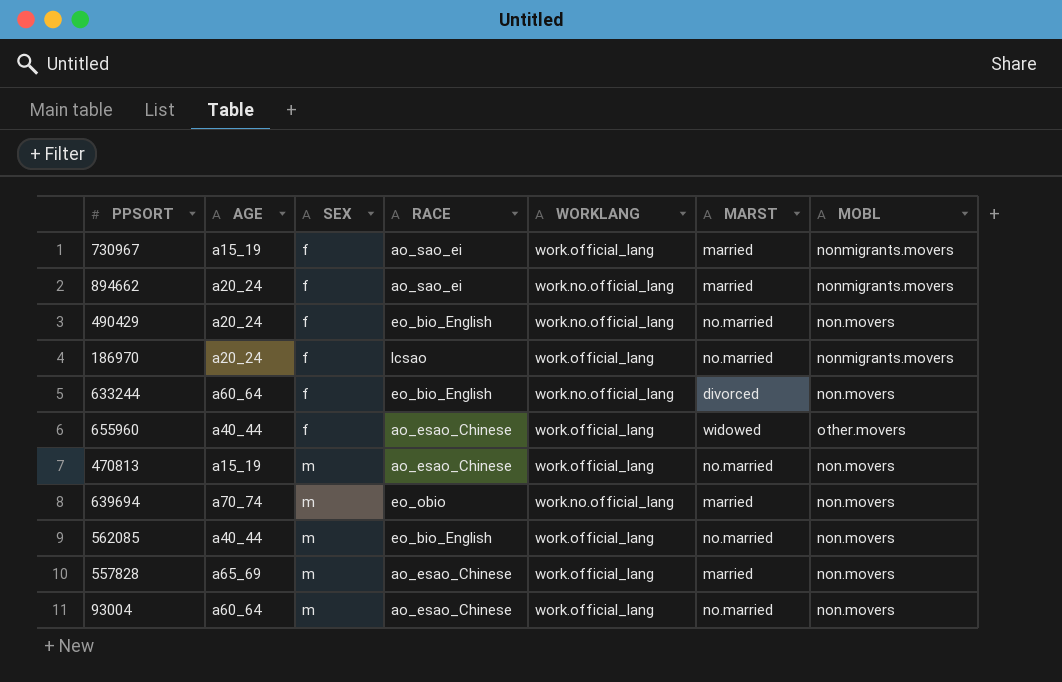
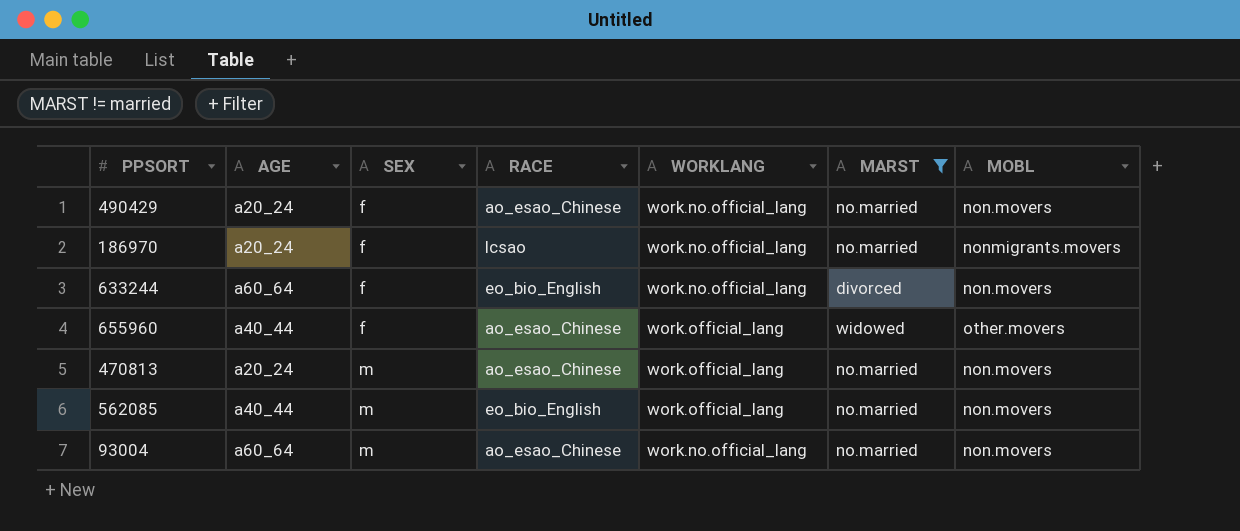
filter: none -> MARST != married
490429 | RACE: eo_bio_English -> ao_esao_Chinese
186970 | WORKLANG: work.official_lang -> work.no.official_lang
470813 | AGE: a15_19 -> a20_24
93004 | WORKLANG: work.official_lang -> work.no.official_lang

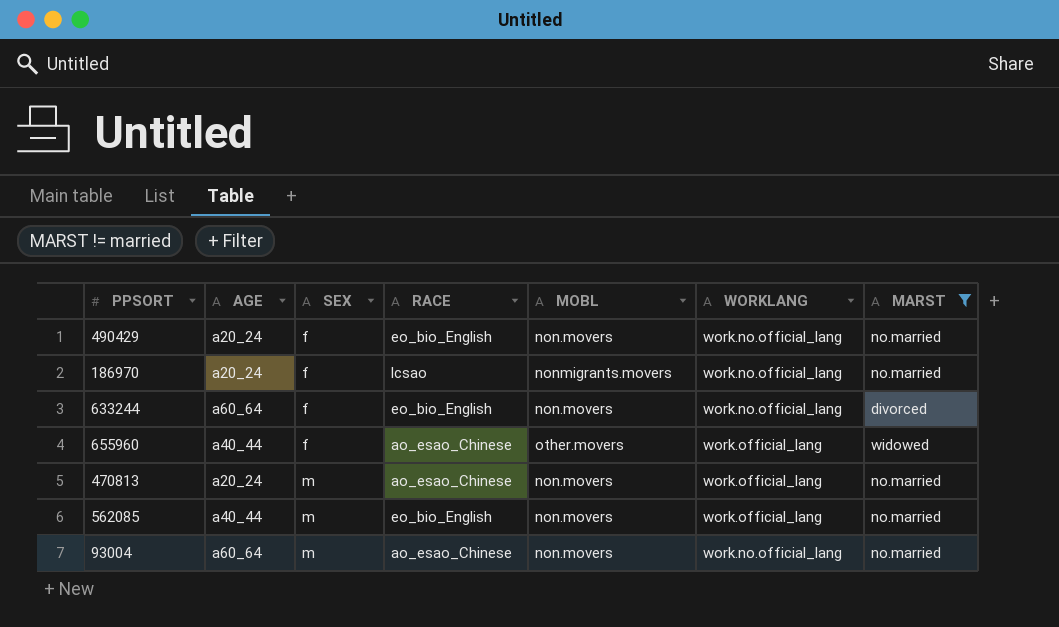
column MOBL | position: 7 -> 5
490429 | RACE: ao_esao_Chinese -> eo_bio_English

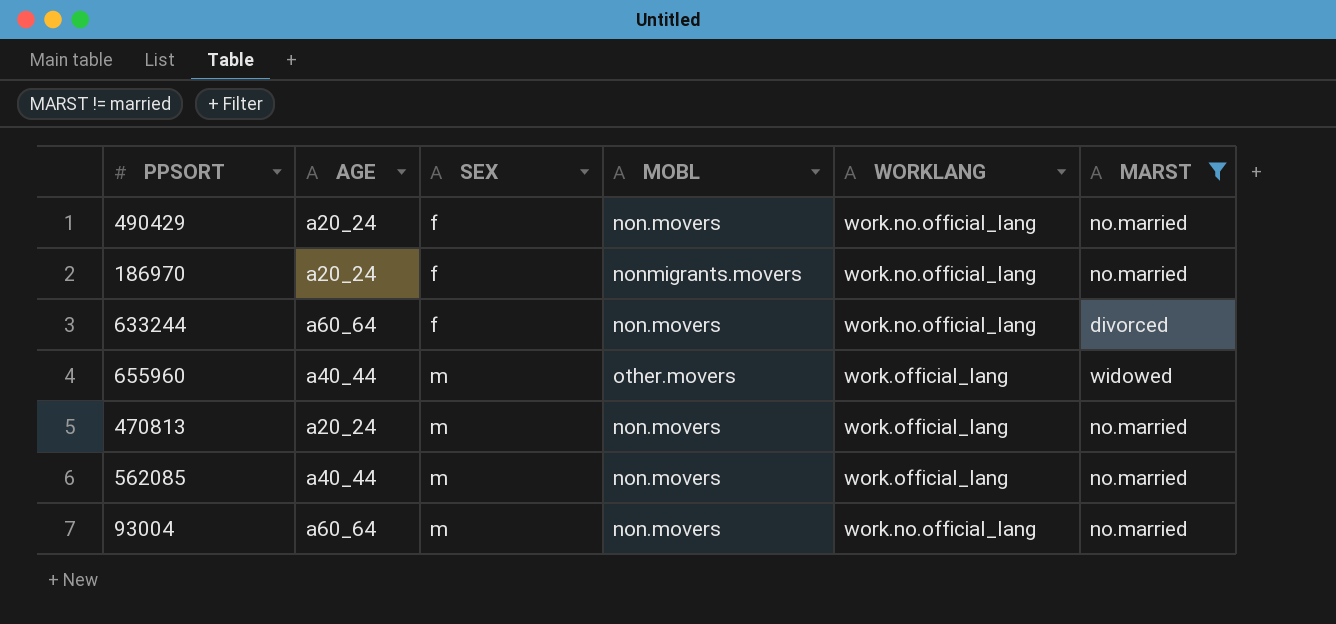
column RACE | position: 4 -> none
655960 | SEX: f -> m

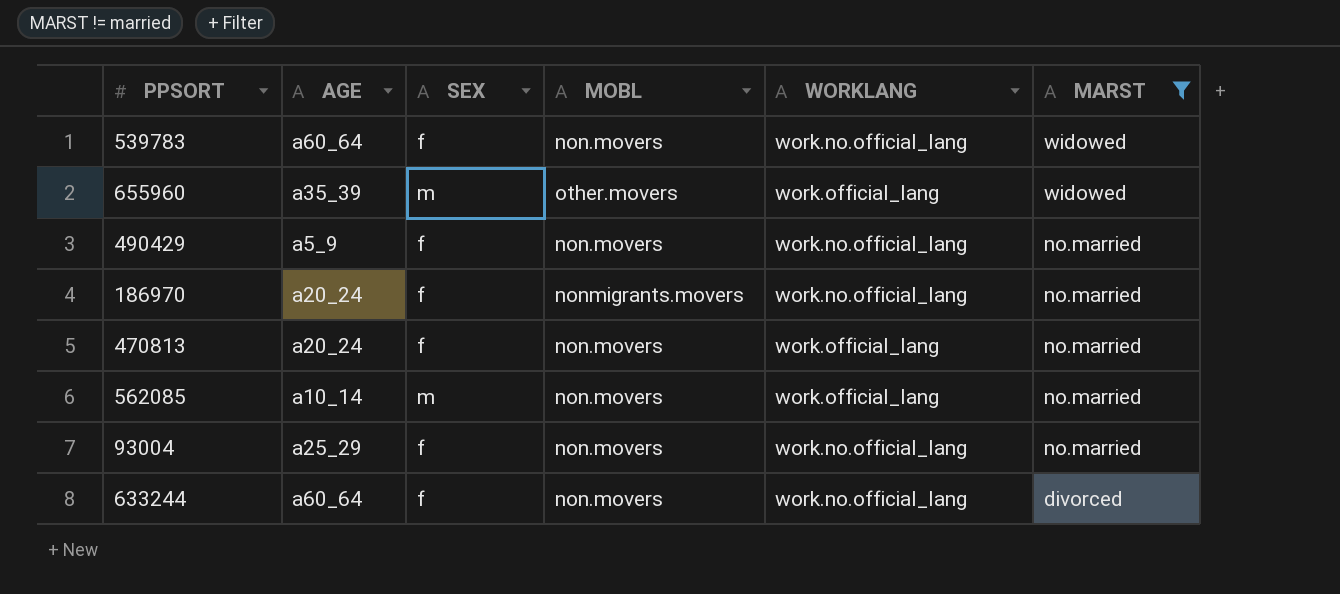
row order: SEX ascending -> MARST descending
row 539783: none -> a60_64 | f | non.movers | work.no.official_lang | widowed
655960 | AGE: a40_44 -> a35_39
490429 | AGE: a20_24 -> a5_9
470813 | SEX: m -> f
562085 | AGE: a40_44 -> a10_14
93004 | AGE: a60_64 -> a25_29
93004 | SEX: m -> f

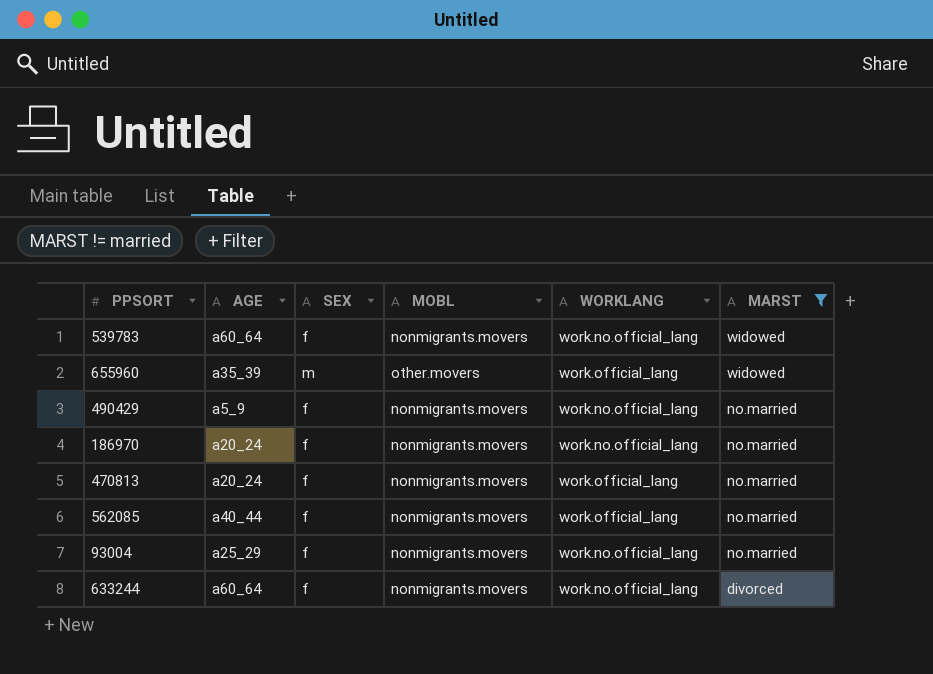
539783 | MOBL: non.movers -> nonmigrants.movers
490429 | MOBL: non.movers -> nonmigrants.movers
470813 | MOBL: non.movers -> nonmigrants.movers
562085 | AGE: a10_14 -> a40_44
562085 | SEX: m -> f
562085 | MOBL: non.movers -> nonmigrants.movers
93004 | MOBL: non.movers -> nonmigrants.movers
633244 | MOBL: non.movers -> nonmigrants.movers

